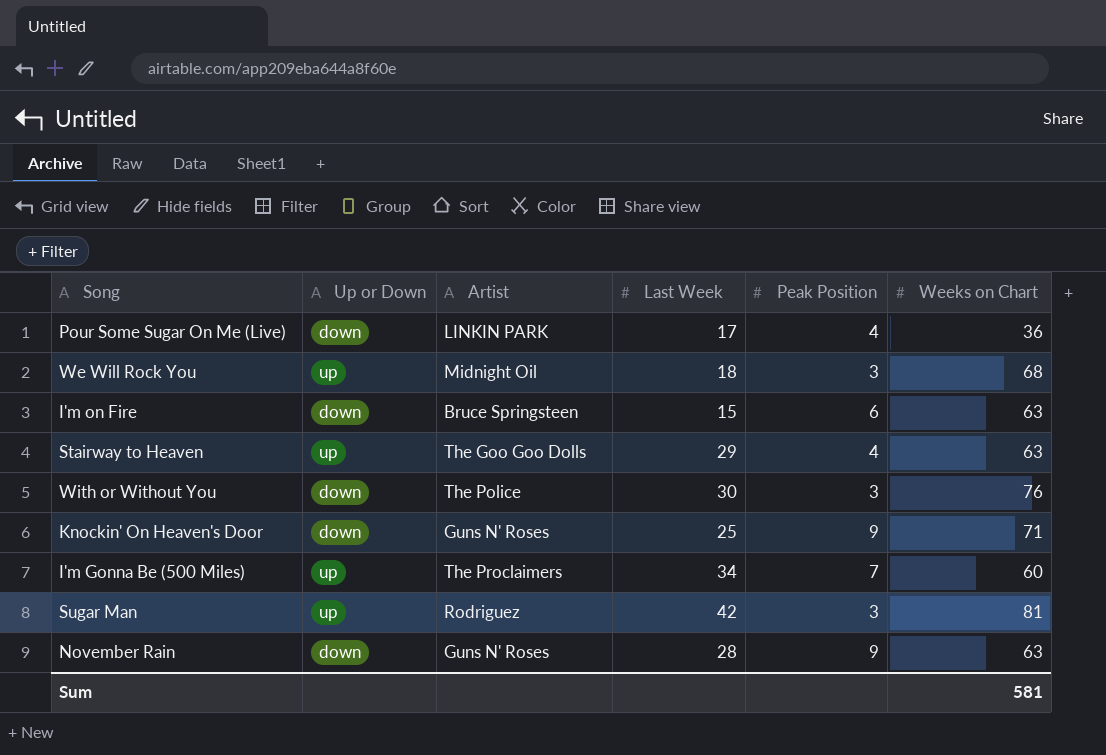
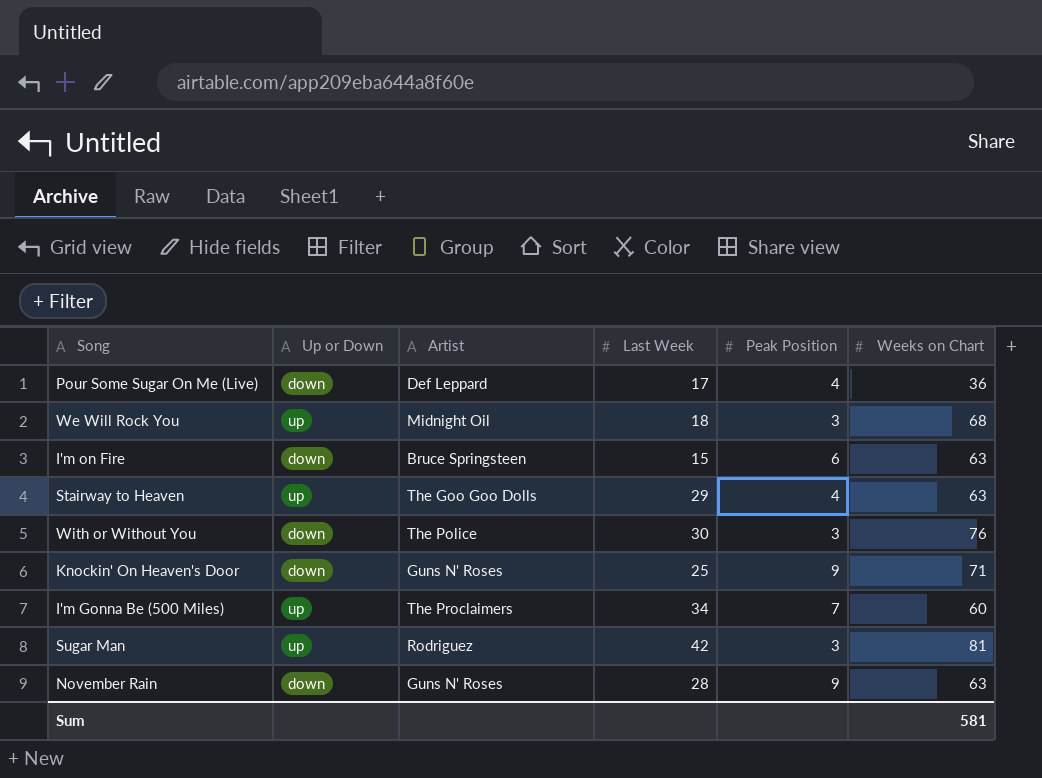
Pour Some Sugar On Me (Live) | Artist: LINKIN PARK -> Def Leppard

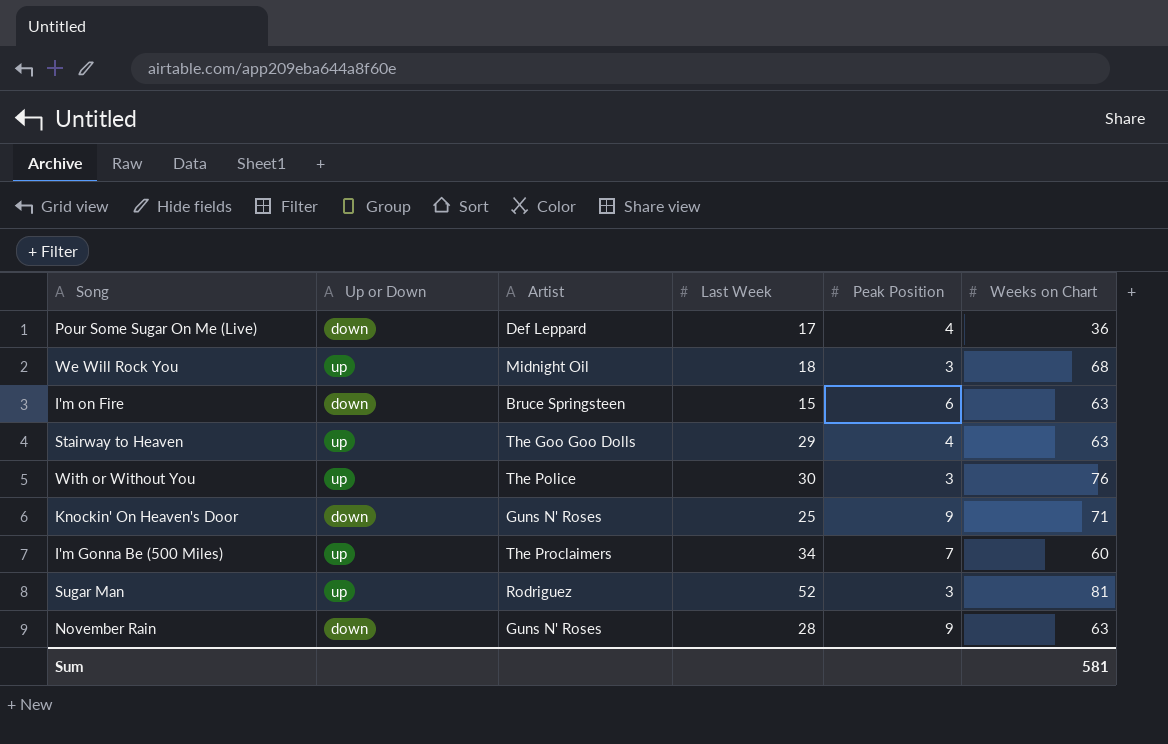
With or Without You | Up or Down: down -> up
Sugar Man | Last Week: 42 -> 52

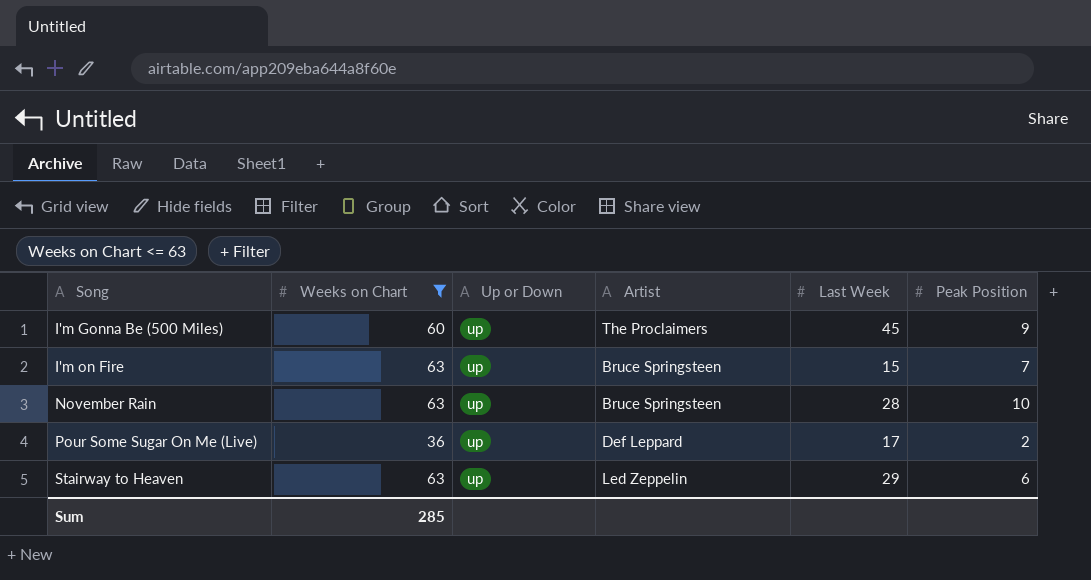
filter: none -> Weeks on Chart <= 63
row order: none -> Song ascending
column Weeks on Chart | position: 6 -> 2
I'm Gonna Be (500 Miles) | Last Week: 34 -> 45
I'm Gonna Be (500 Miles) | Peak Position: 7 -> 9
I'm on Fire | Up or Down: down -> up
I'm on Fire | Peak Position: 6 -> 7
November Rain | Up or Down: down -> up
November Rain | Artist: Guns N' Roses -> Bruce Springsteen
November Rain | Peak Position: 9 -> 10
Pour Some Sugar On Me (Live) | Up or Down: down -> up
Pour Some Sugar On Me (Live) | Peak Position: 4 -> 2
Stairway to Heaven | Artist: The Goo Goo Dolls -> Led Zeppelin
Stairway to Heaven | Peak Position: 4 -> 6
Sum | Weeks on Chart: 581 -> 285

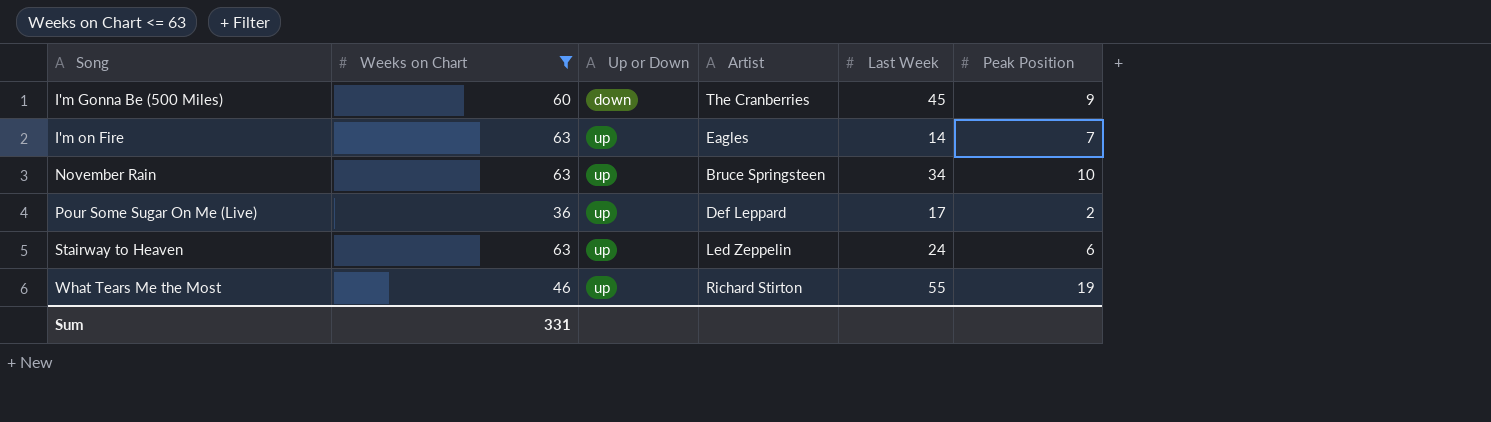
I'm Gonna Be (500 Miles) | Up or Down: up -> down
I'm Gonna Be (500 Miles) | Artist: The Proclaimers -> The Cranberries
I'm on Fire | Artist: Bruce Springsteen -> Eagles
I'm on Fire | Last Week: 15 -> 14
November Rain | Last Week: 28 -> 34
Stairway to Heaven | Last Week: 29 -> 24
row What Tears Me the Most: none -> 46 | up | Richard Stirton | 55 | 19
Sum | Weeks on Chart: 285 -> 331

